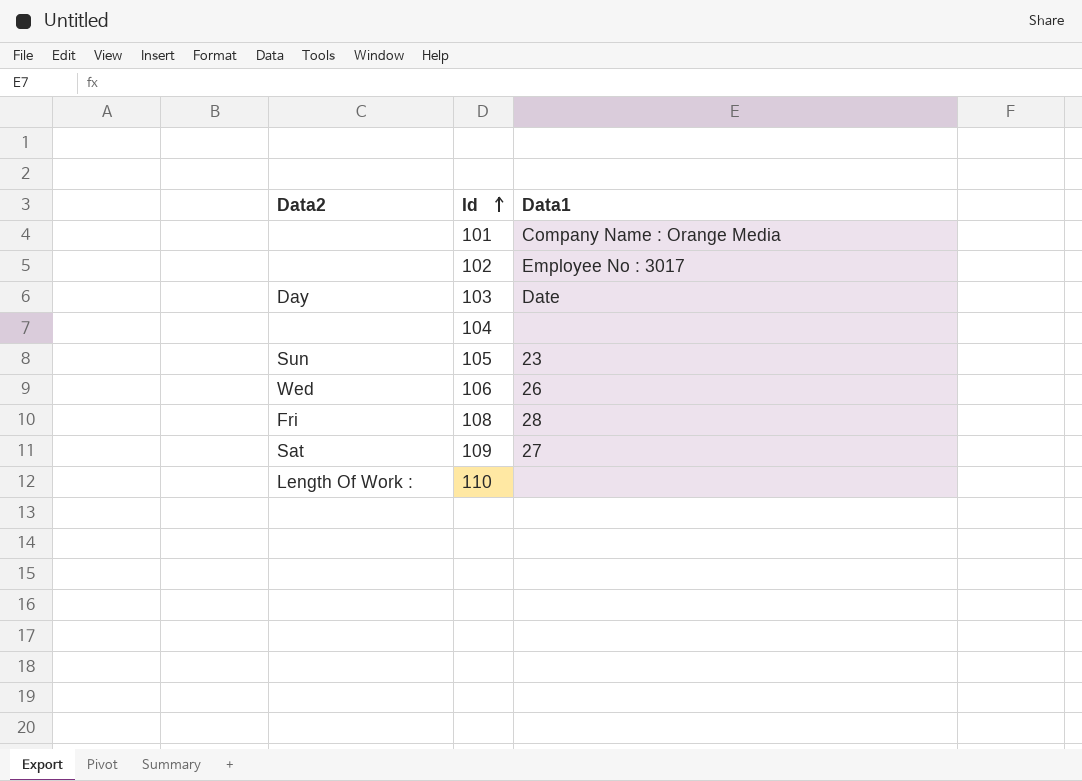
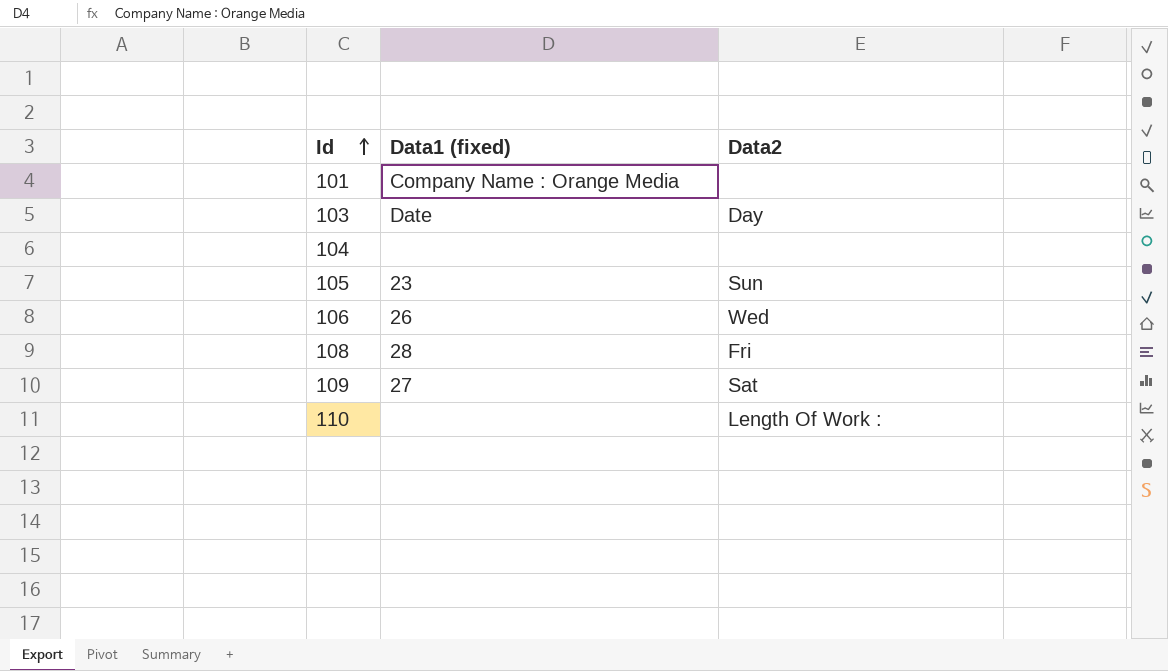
column name: Data1 -> Data1 (fixed)
column Data2 | position: 1 -> 3
row 102: none | Employee No : 3017 -> none

